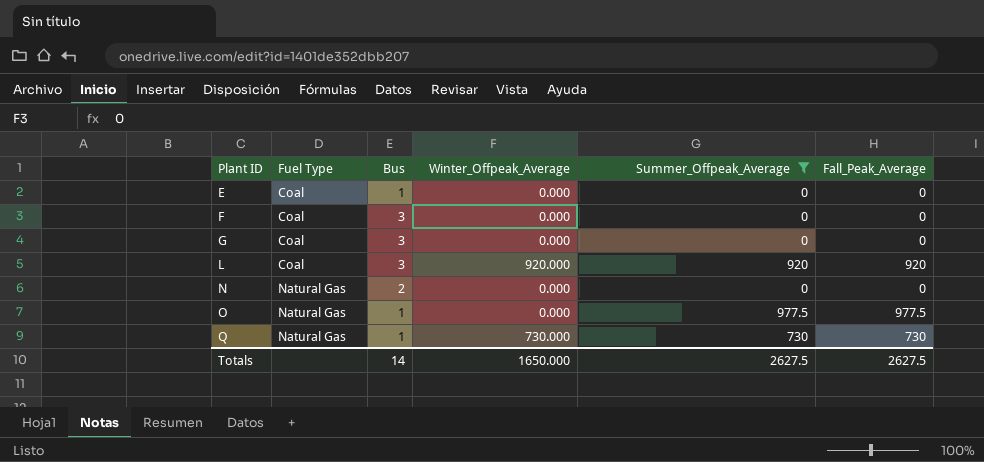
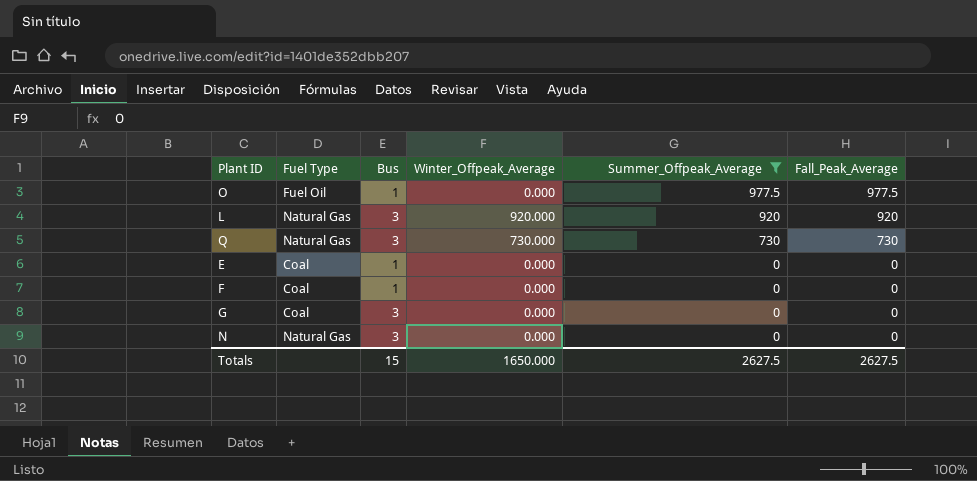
row order: Plant ID ascending -> Summer_Offpeak_Average descending
O | Fuel Type: Natural Gas -> Fuel Oil
L | Fuel Type: Coal -> Natural Gas
Q | Bus: 1 -> 3
F | Bus: 3 -> 1
N | Bus: 2 -> 3
Totals | Bus: 14 -> 15

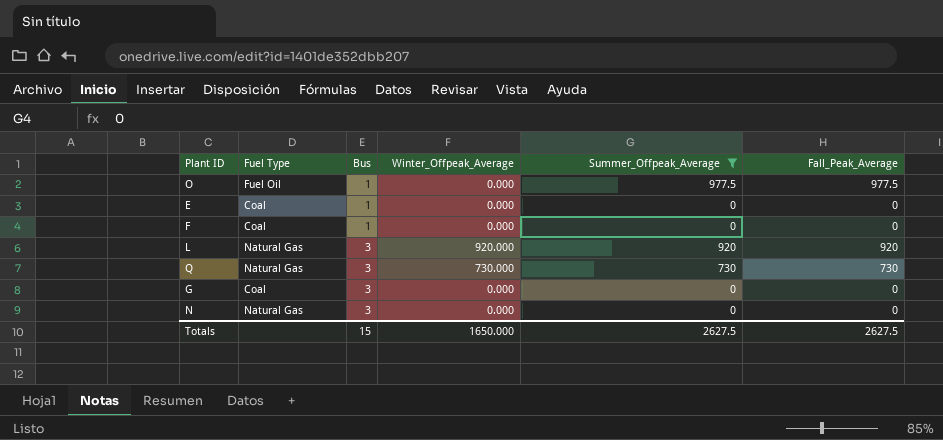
row order: Summer_Offpeak_Average descending -> Bus ascending

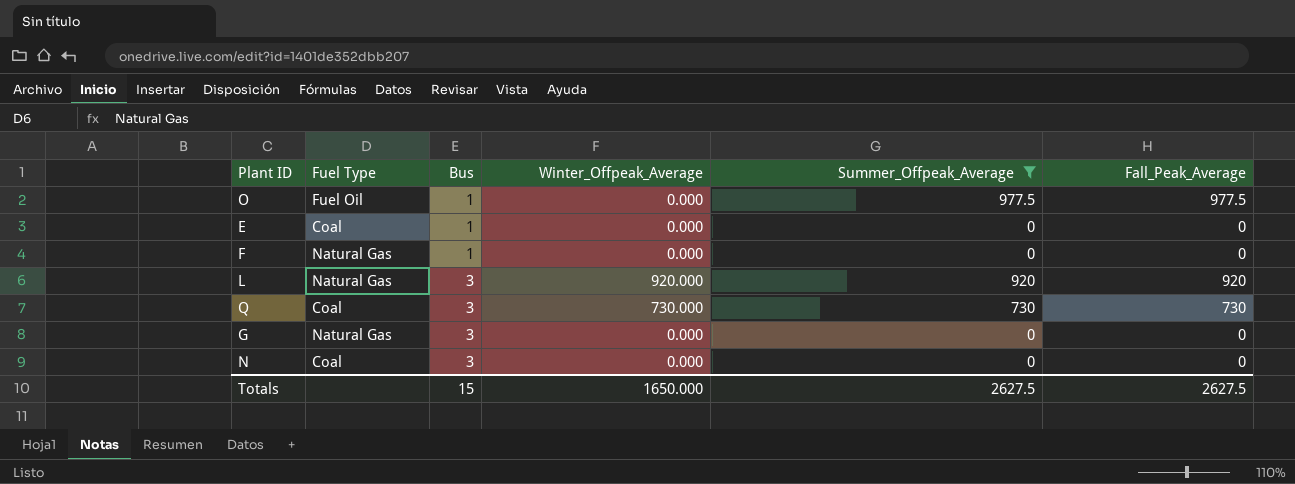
F | Fuel Type: Coal -> Natural Gas
Q | Fuel Type: Natural Gas -> Coal
G | Fuel Type: Coal -> Natural Gas
N | Fuel Type: Natural Gas -> Coal

